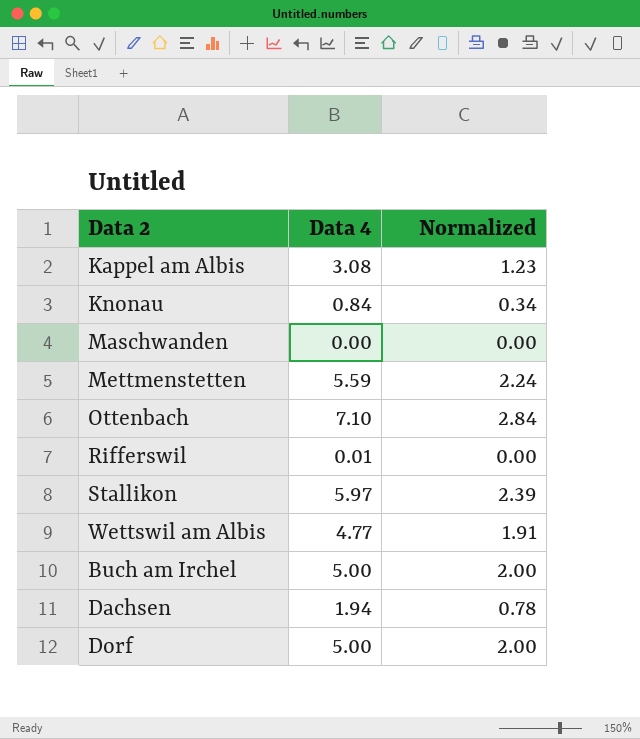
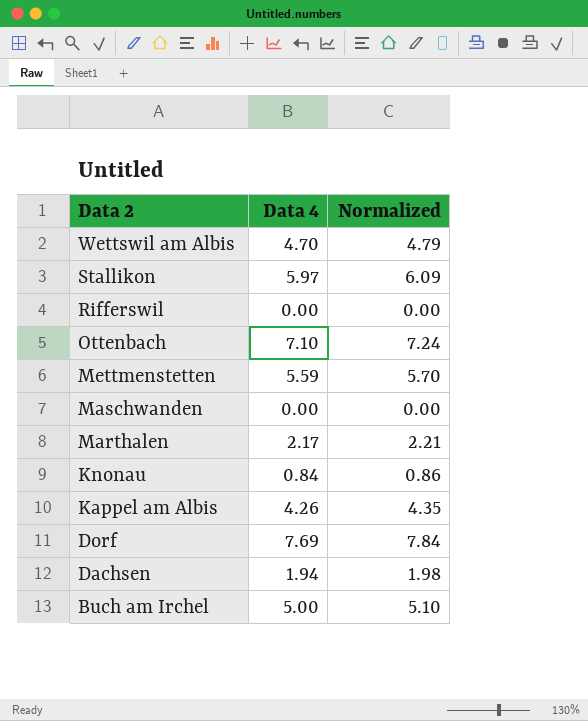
row order: none -> Data 2 descending
column Normalized | formula: [Data 4] * 0.4 -> [Data 4] * 1.02
Wettswil am Albis | Data 4: 4.77 -> 4.70
Rifferswil | Data 4: 0.01 -> 0.00
row Marthalen: none -> 2.17 | 2.21
Kappel am Albis | Data 4: 3.08 -> 4.26
Dorf | Data 4: 5.00 -> 7.69

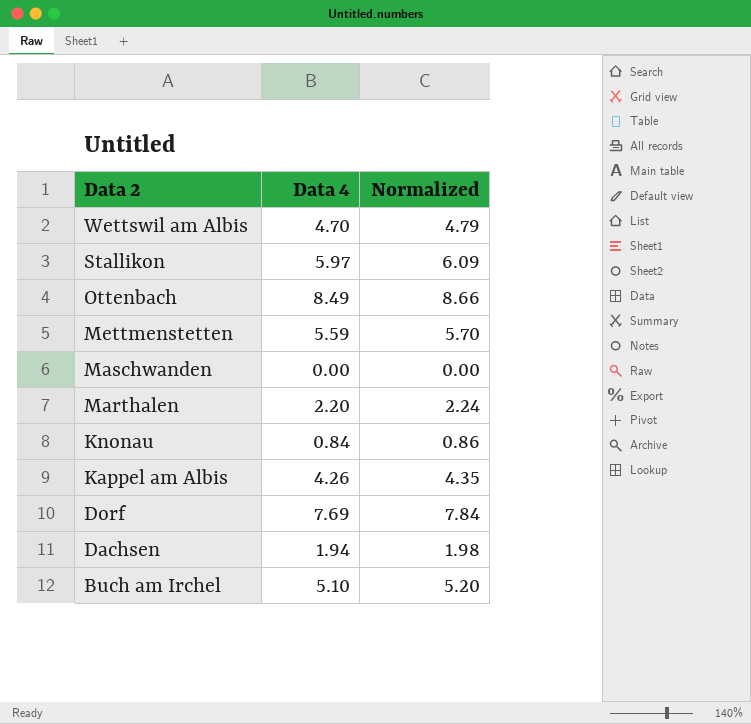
row Rifferswil: 0.00 | 0.00 -> none
Ottenbach | Data 4: 7.10 -> 8.49
Ottenbach | Normalized: 7.24 -> 8.66
Marthalen | Data 4: 2.17 -> 2.20
Marthalen | Normalized: 2.21 -> 2.24
Buch am Irchel | Data 4: 5.00 -> 5.10
Buch am Irchel | Normalized: 5.10 -> 5.20

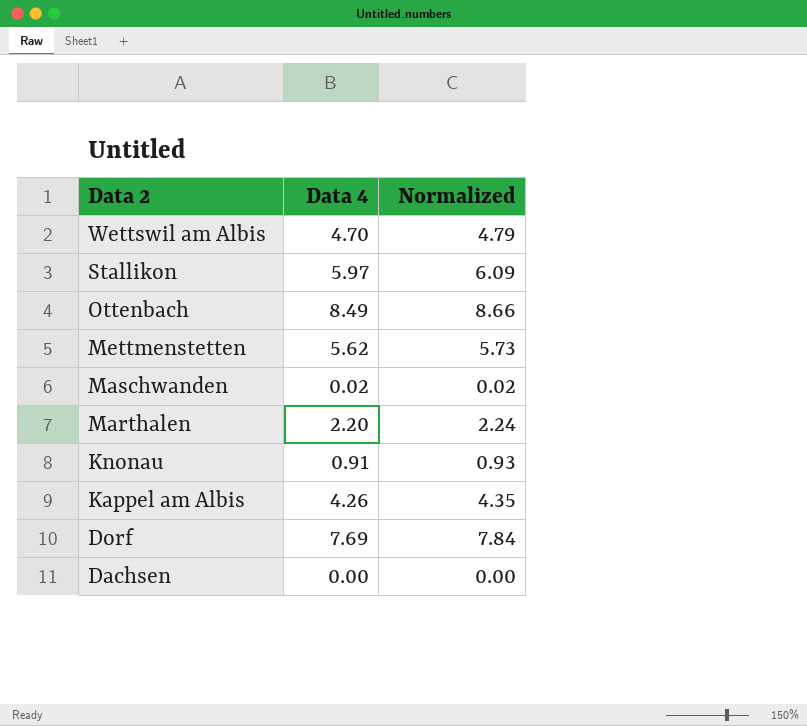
row Buch am Irchel: 5.10 | 5.20 -> none
Mettmenstetten | Data 4: 5.59 -> 5.62
Mettmenstetten | Normalized: 5.70 -> 5.73
Maschwanden | Data 4: 0.00 -> 0.02
Maschwanden | Normalized: 0.00 -> 0.02
Knonau | Data 4: 0.84 -> 0.91
Knonau | Normalized: 0.86 -> 0.93
Dachsen | Data 4: 1.94 -> 0.00
Dachsen | Normalized: 1.98 -> 0.00

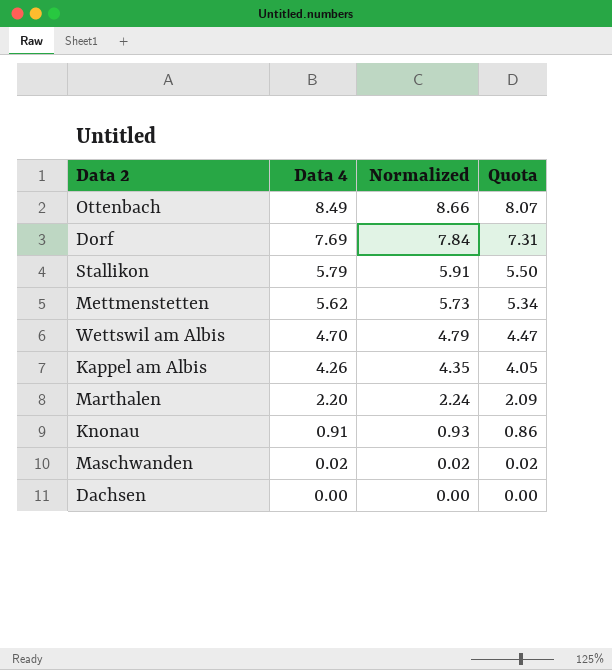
row order: Data 2 descending -> Data 4 descending
column Quota | formula: none -> [Data 4] * 0.95
Stallikon | Data 4: 5.97 -> 5.79
Stallikon | Normalized: 6.09 -> 5.91

